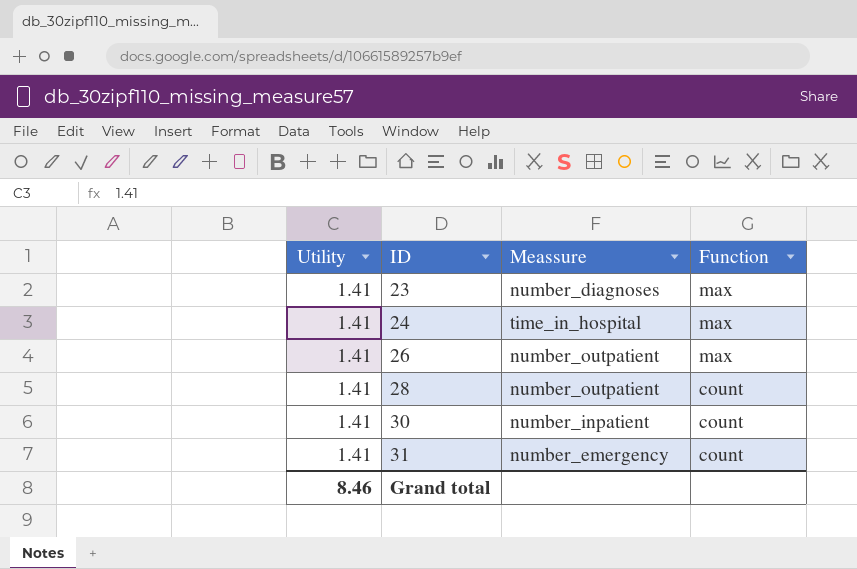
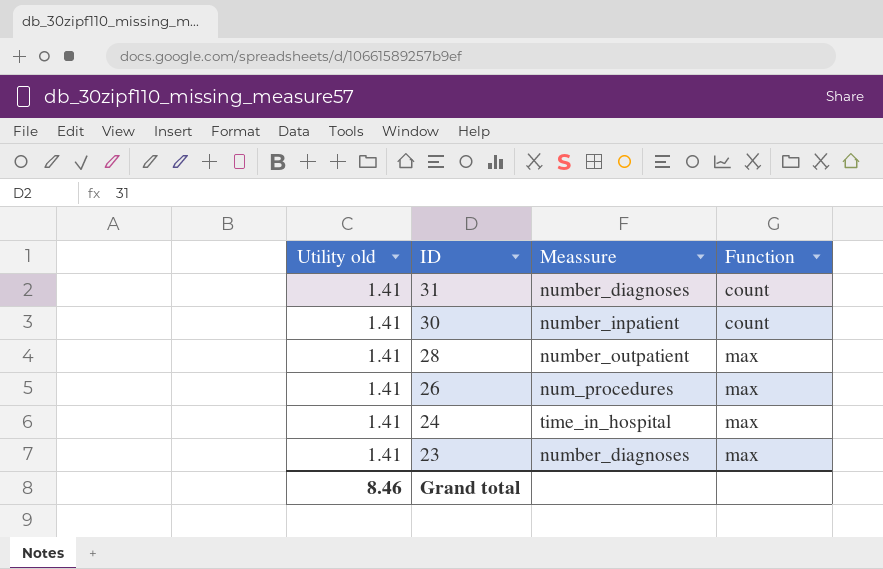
row order: ID ascending -> ID descending
column name: Utility -> Utility old
31 | Meassure: number_emergency -> number_diagnoses
28 | Function: count -> max
26 | Meassure: number_outpatient -> num_procedures

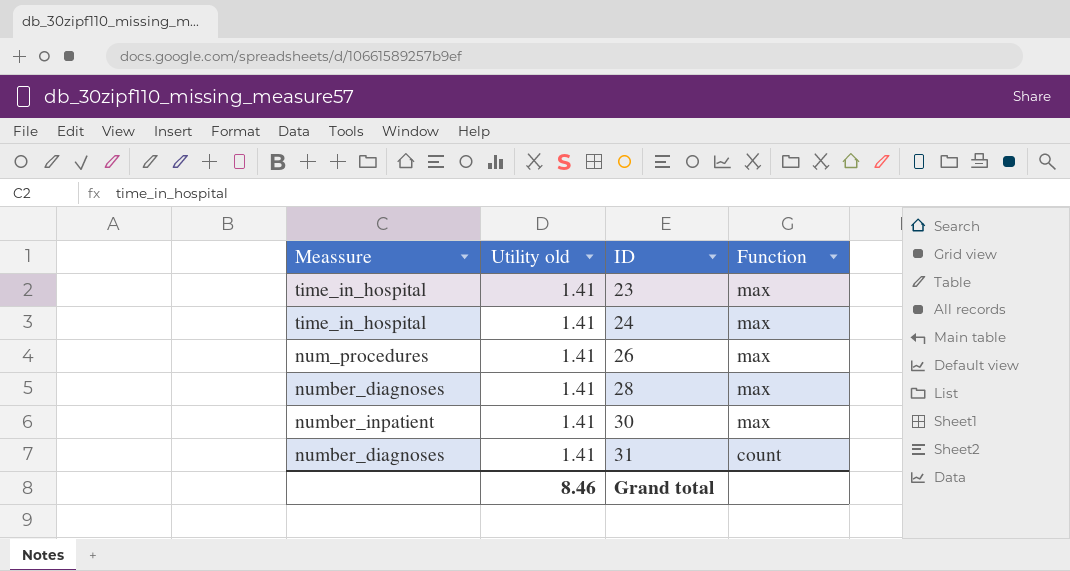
row order: ID descending -> ID ascending
column Meassure | position: 3 -> 1
23 | Meassure: number_diagnoses -> time_in_hospital
28 | Meassure: number_outpatient -> number_diagnoses
30 | Function: count -> max

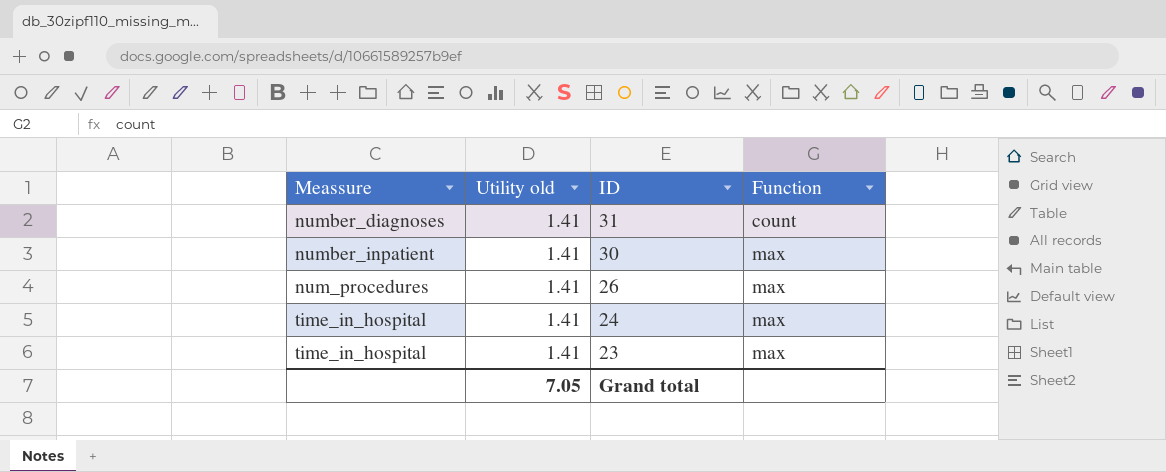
row order: ID ascending -> ID descending
row 28: number_diagnoses | 1.41 | max -> none
Grand total | Utility old: 8.46 -> 7.05

